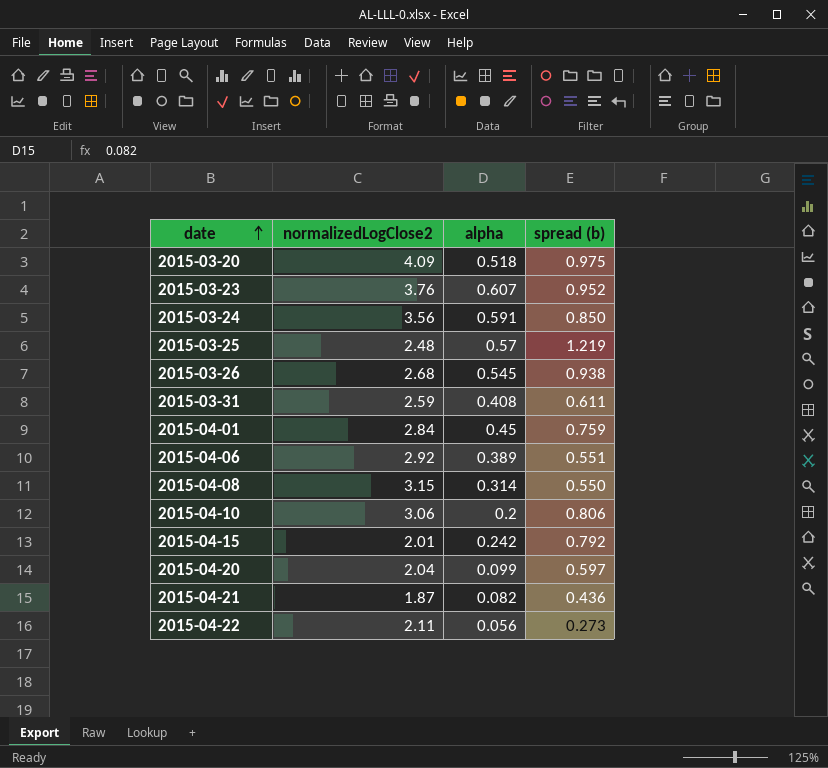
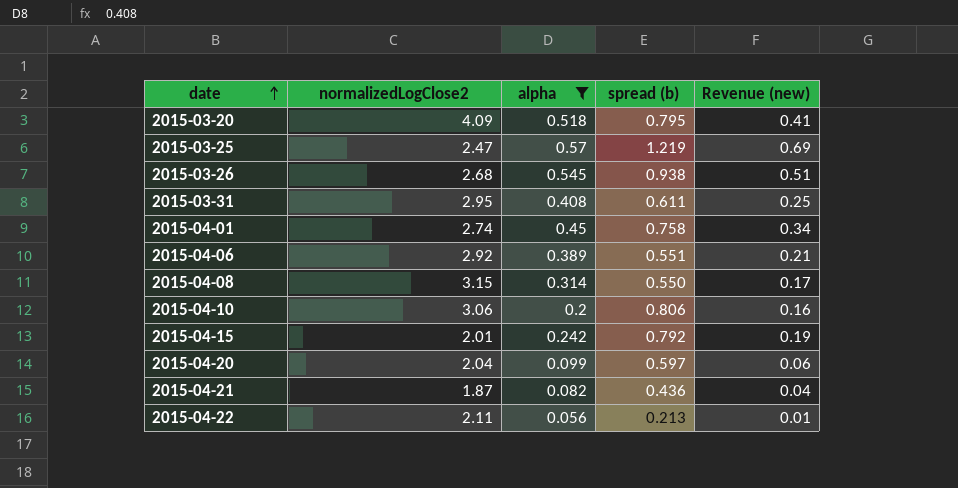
filter: none -> alpha <= 0.57
column Revenue (new) | formula: none -> [alpha] * [spread (b)]
2015-03-20 | spread (b): 0.975 -> 0.795
2015-03-25 | normalizedLogClose2: 2.48 -> 2.47
2015-03-31 | normalizedLogClose2: 2.59 -> 2.95
2015-04-01 | normalizedLogClose2: 2.84 -> 2.74
2015-04-01 | spread (b): 0.759 -> 0.758
2015-04-22 | spread (b): 0.273 -> 0.213

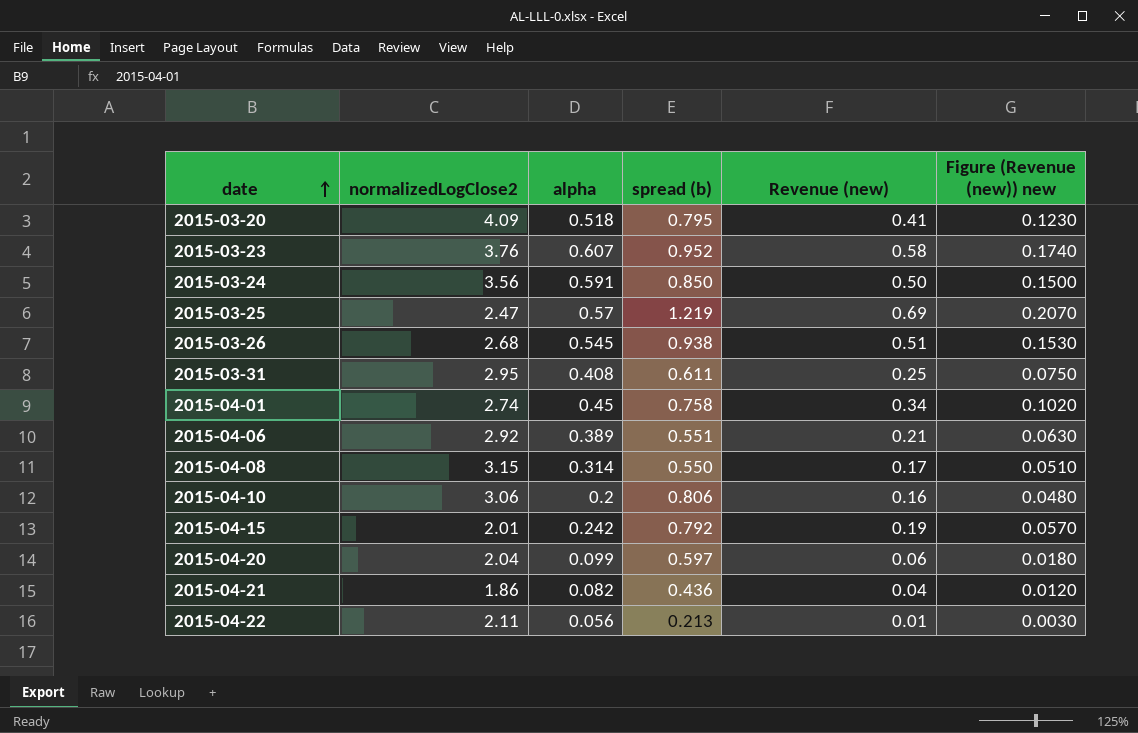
filter: alpha <= 0.57 -> none
column Figure (Revenue (new)) new | formula: none -> [Revenue (new)] * 0.3
2015-04-21 | normalizedLogClose2: 1.87 -> 1.86

